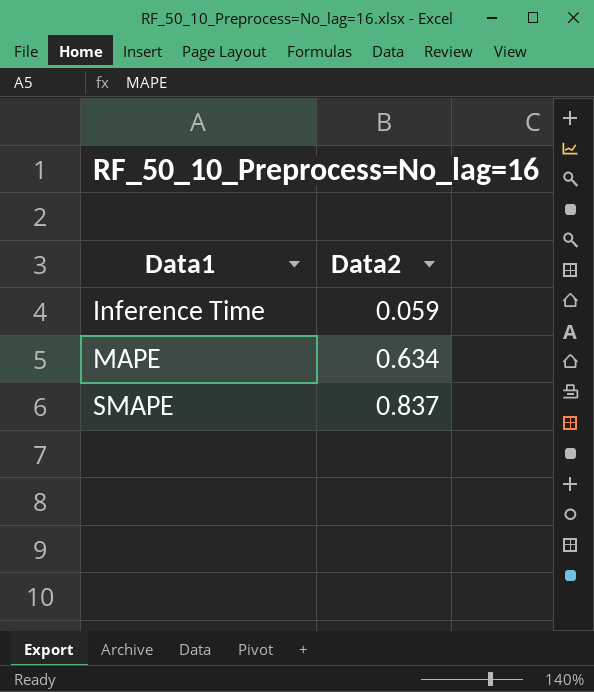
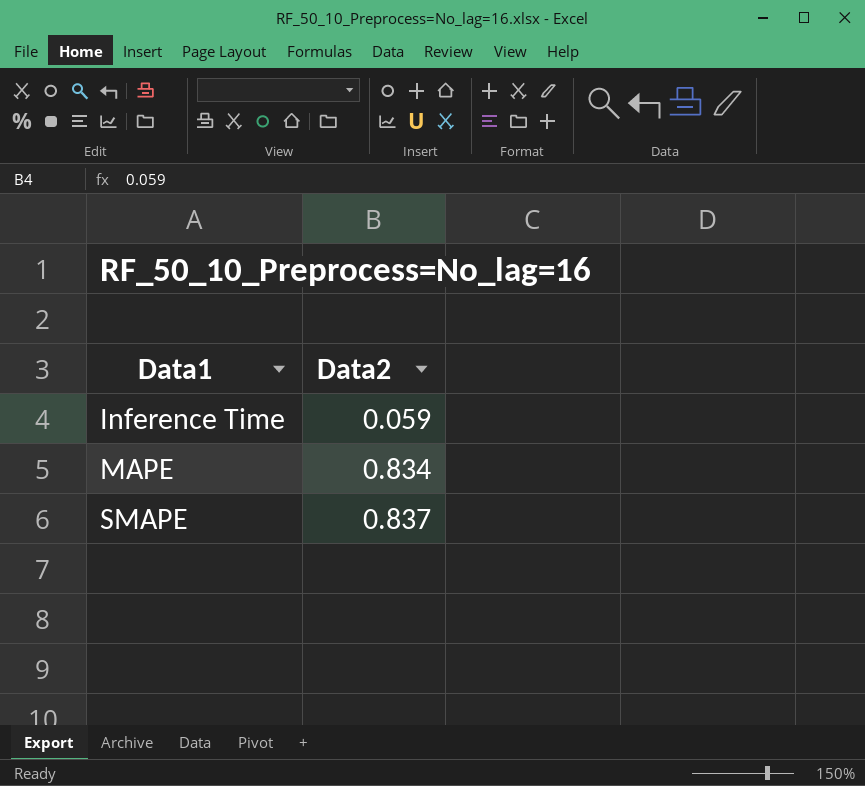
MAPE | Data2: 0.634 -> 0.834

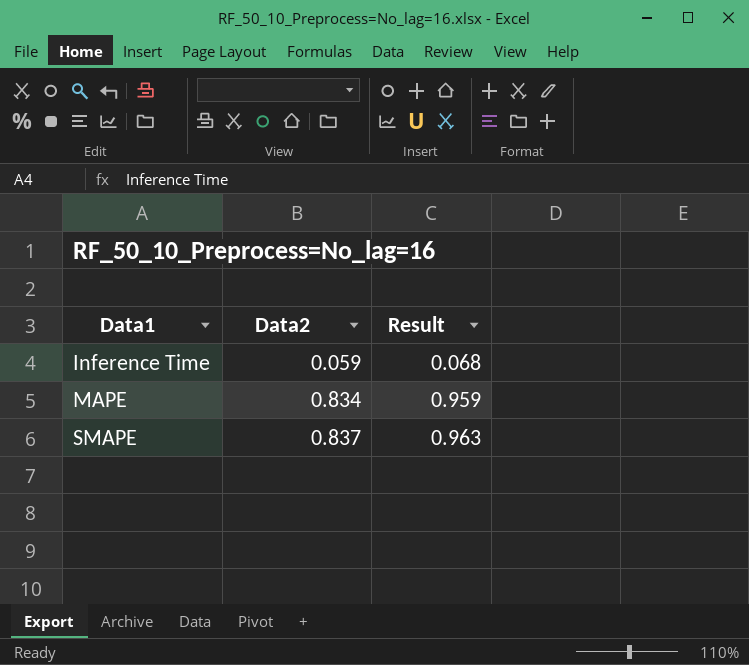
column Result | formula: none -> [Data2] * 1.15

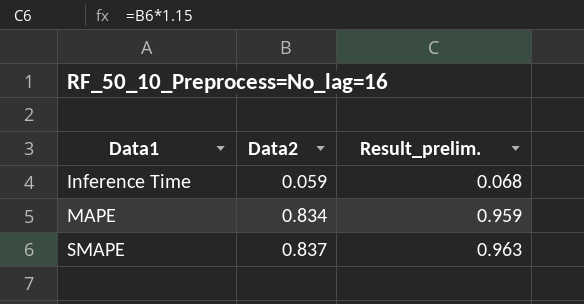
column name: Result -> Result_prelim.

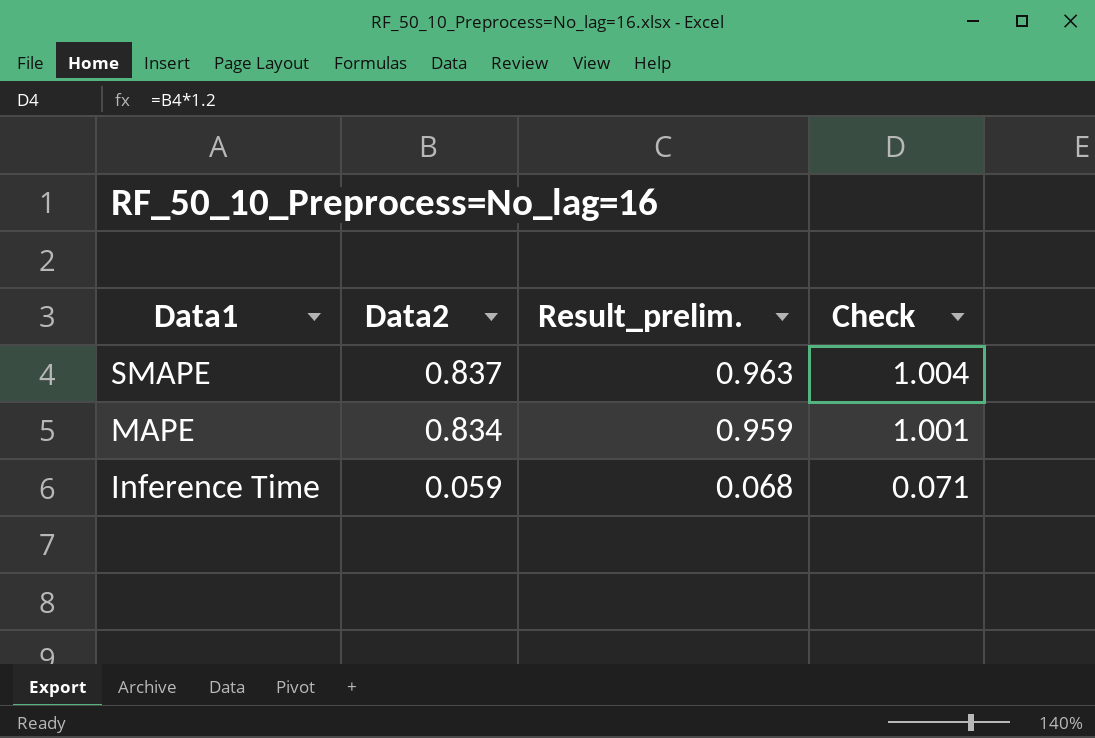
row order: Data1 ascending -> Data1 descending
column Check | formula: none -> [Data2] * 1.2

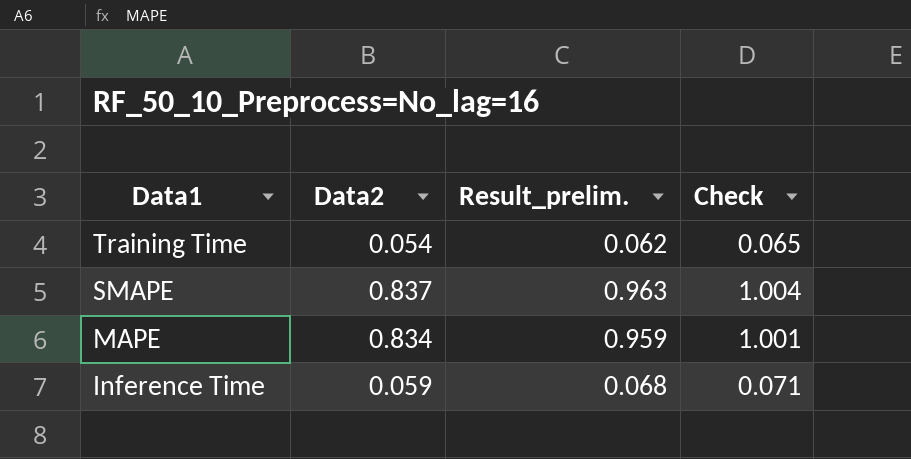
row Training Time: none -> 0.054 | 0.062 | 0.065

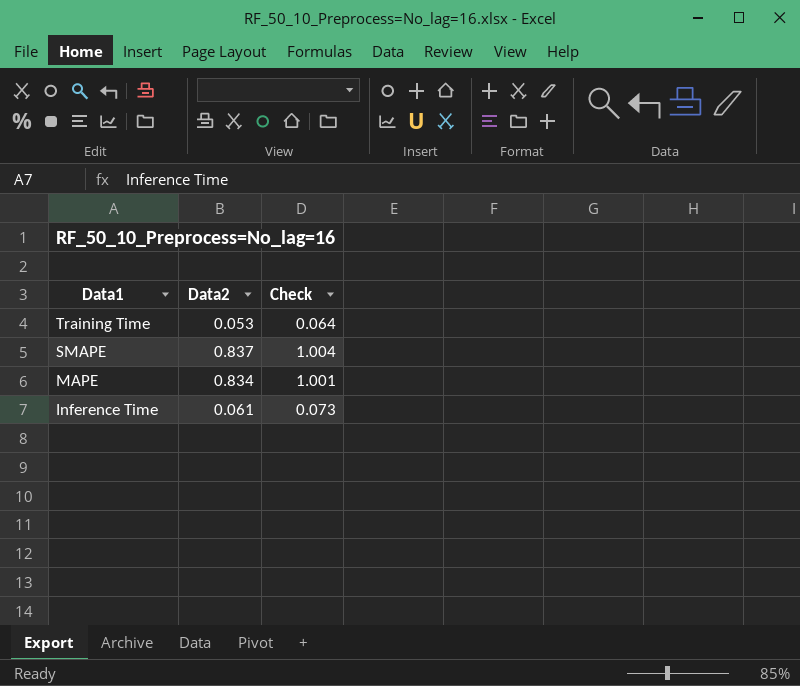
column Result_prelim. | formula: [Data2] * 1.15 -> none
Training Time | Data2: 0.054 -> 0.053
Training Time | Check: 0.065 -> 0.064
Inference Time | Data2: 0.059 -> 0.061
Inference Time | Check: 0.071 -> 0.073

